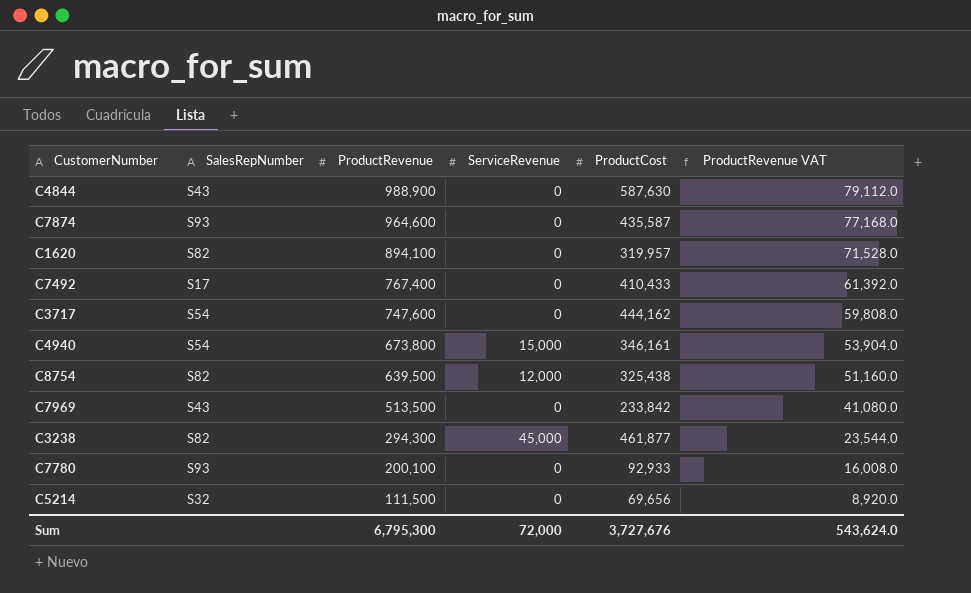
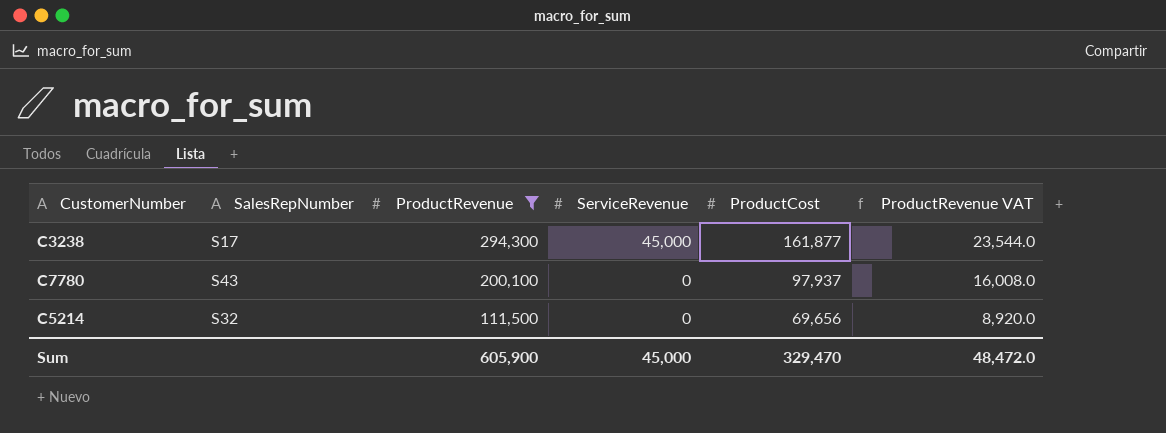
filter: none -> ProductRevenue <= 294,300
C3238 | SalesRepNumber: S82 -> S17
C3238 | ProductCost: 461,877 -> 161,877
C7780 | SalesRepNumber: S93 -> S43
C7780 | ProductCost: 92,933 -> 97,937
Sum | ProductRevenue: 6,795,300 -> 605,900
Sum | ServiceRevenue: 72,000 -> 45,000
Sum | ProductCost: 3,727,676 -> 329,470
Sum | ProductRevenue VAT: 543,624.0 -> 48,472.0

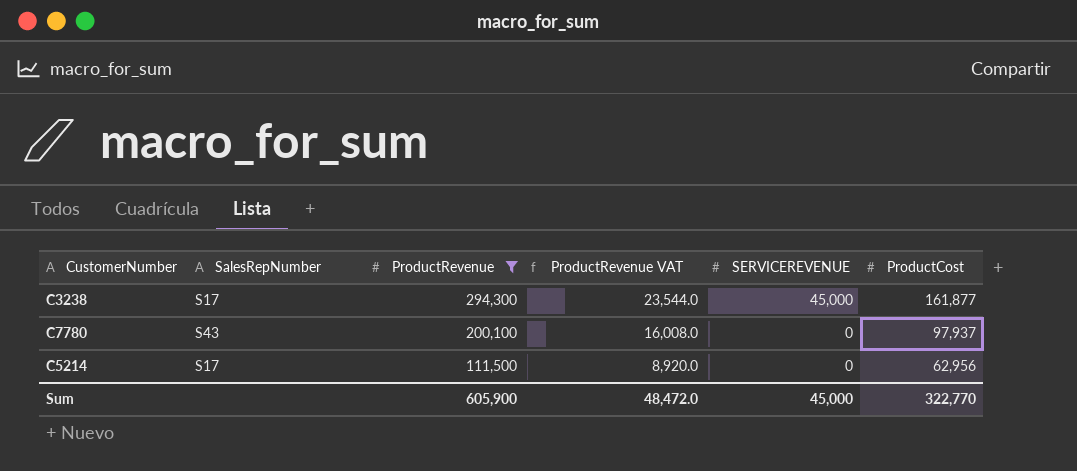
column ProductRevenue VAT | position: 6 -> 4
column name: ServiceRevenue -> SERVICEREVENUE
C5214 | SalesRepNumber: S32 -> S17
C5214 | ProductCost: 69,656 -> 62,956
Sum | ProductCost: 329,470 -> 322,770

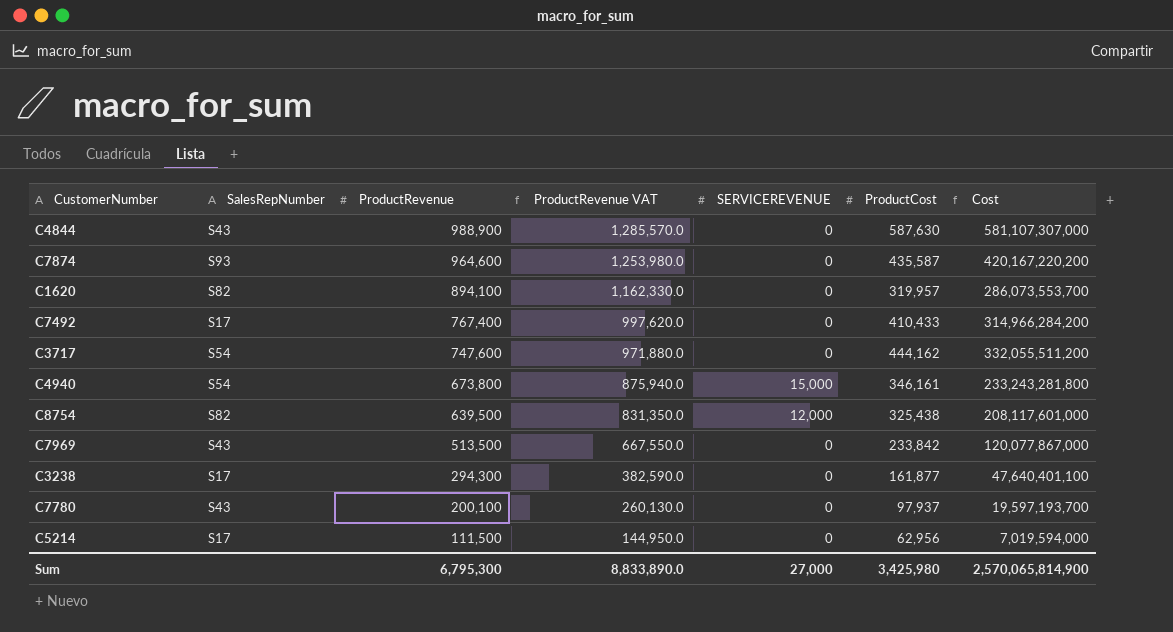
filter: ProductRevenue <= 294,300 -> none
column ProductRevenue VAT | formula: [ProductRevenue] * 0.08 -> [ProductRevenue] * 1.3
column Cost | formula: none -> [ProductRevenue] * [ProductCost]
C3238 | SERVICEREVENUE: 45,000 -> 0
Sum | ProductRevenue: 605,900 -> 6,795,300
Sum | ProductRevenue VAT: 48,472.0 -> 8,833,890.0
Sum | SERVICEREVENUE: 45,000 -> 27,000
Sum | ProductCost: 322,770 -> 3,425,980

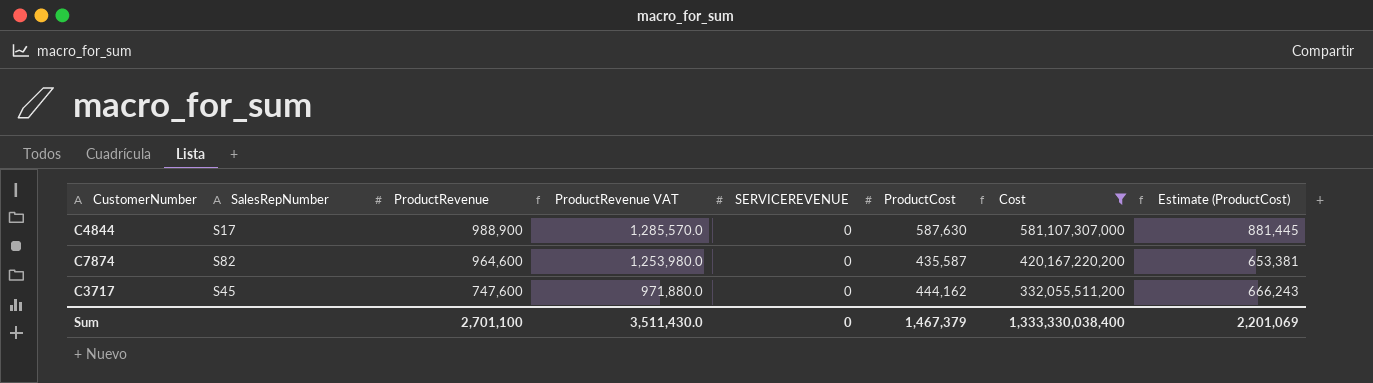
filter: none -> Cost >= 332,055,511,200
column Estimate (ProductCost) | formula: none -> [ProductCost] * 1.5
C4844 | SalesRepNumber: S43 -> S17
C7874 | SalesRepNumber: S93 -> S82
C3717 | SalesRepNumber: S54 -> S45
Sum | ProductRevenue: 6,795,300 -> 2,701,100
Sum | ProductRevenue VAT: 8,833,890.0 -> 3,511,430.0
Sum | SERVICEREVENUE: 27,000 -> 0
Sum | ProductCost: 3,425,980 -> 1,467,379
Sum | Cost: 2,570,065,814,900 -> 1,333,330,038,400

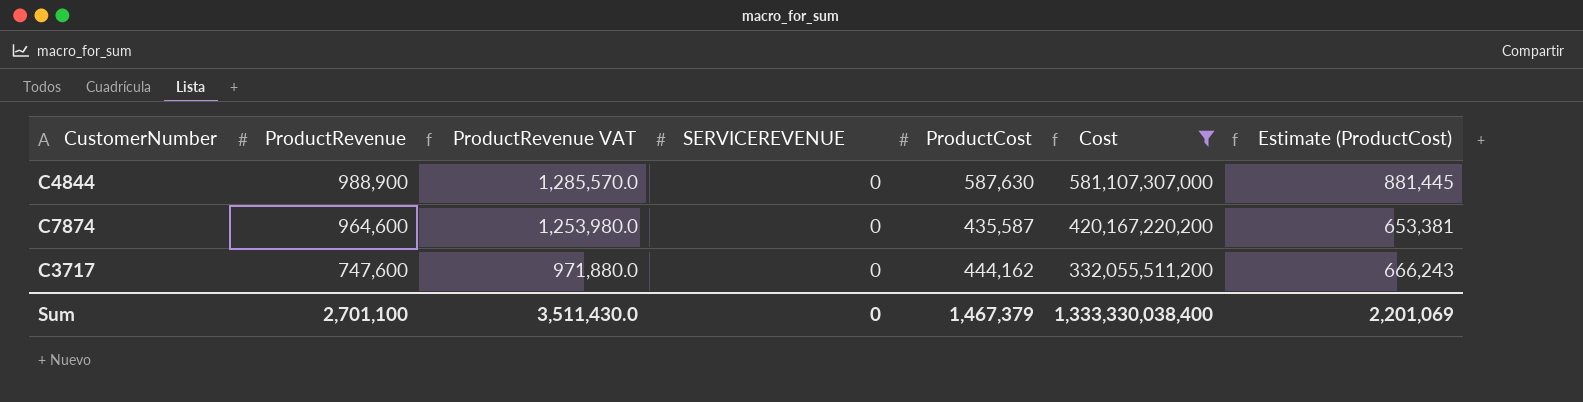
column SalesRepNumber | position: 2 -> none

